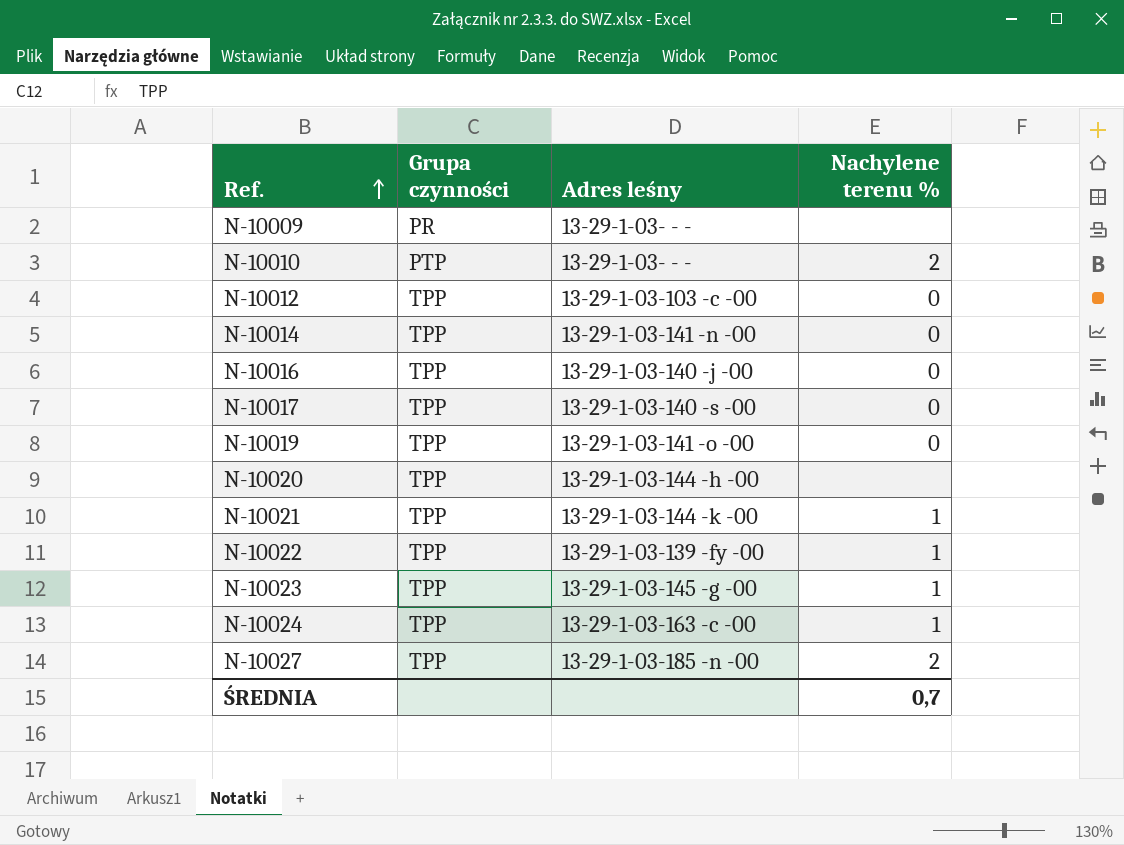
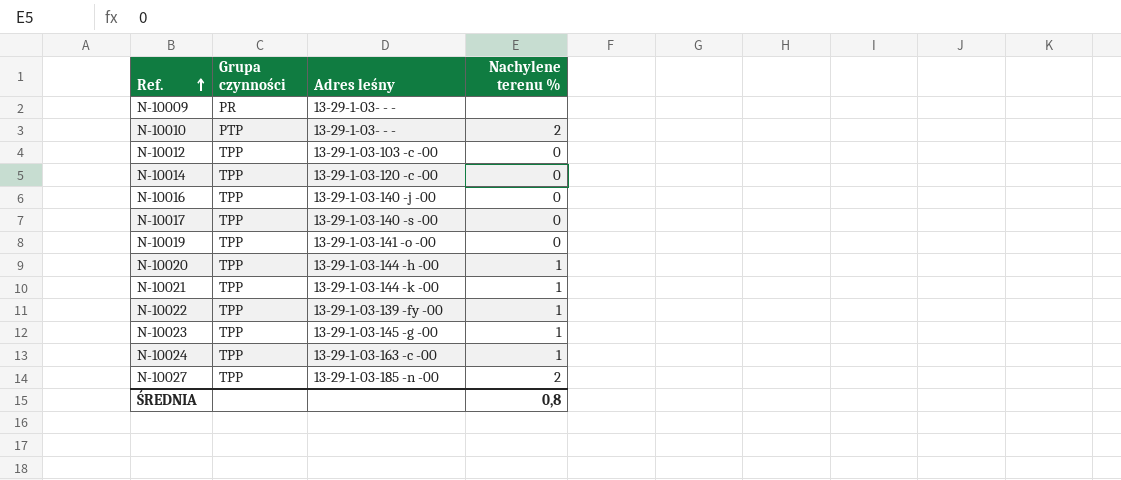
N-10014 | Adres leśny: 13-29-1-03-141 -n -00 -> 13-29-1-03-120 -c -00
N-10020 | Nachylene terenu %: none -> 1
ŚREDNIA | Nachylene terenu %: 0,7 -> 0,8

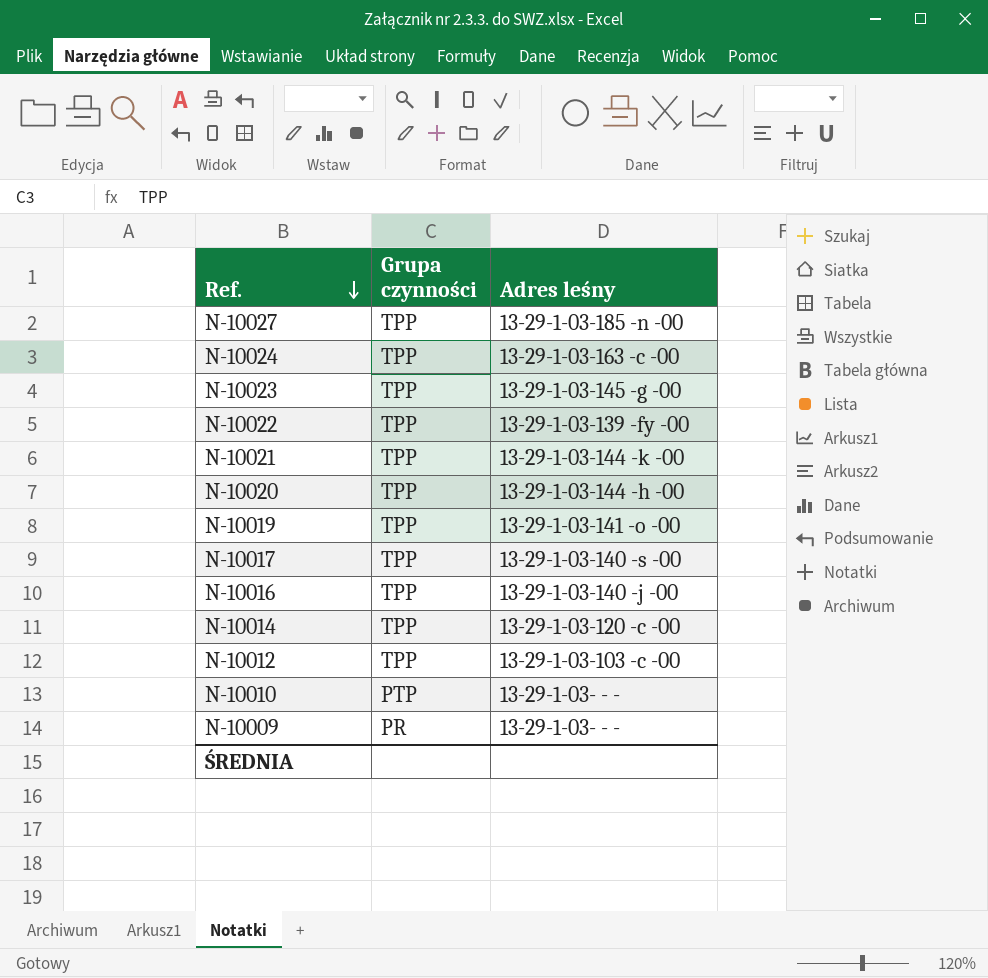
row order: Ref. ascending -> Ref. descending
column Nachylene terenu % | position: 4 -> none

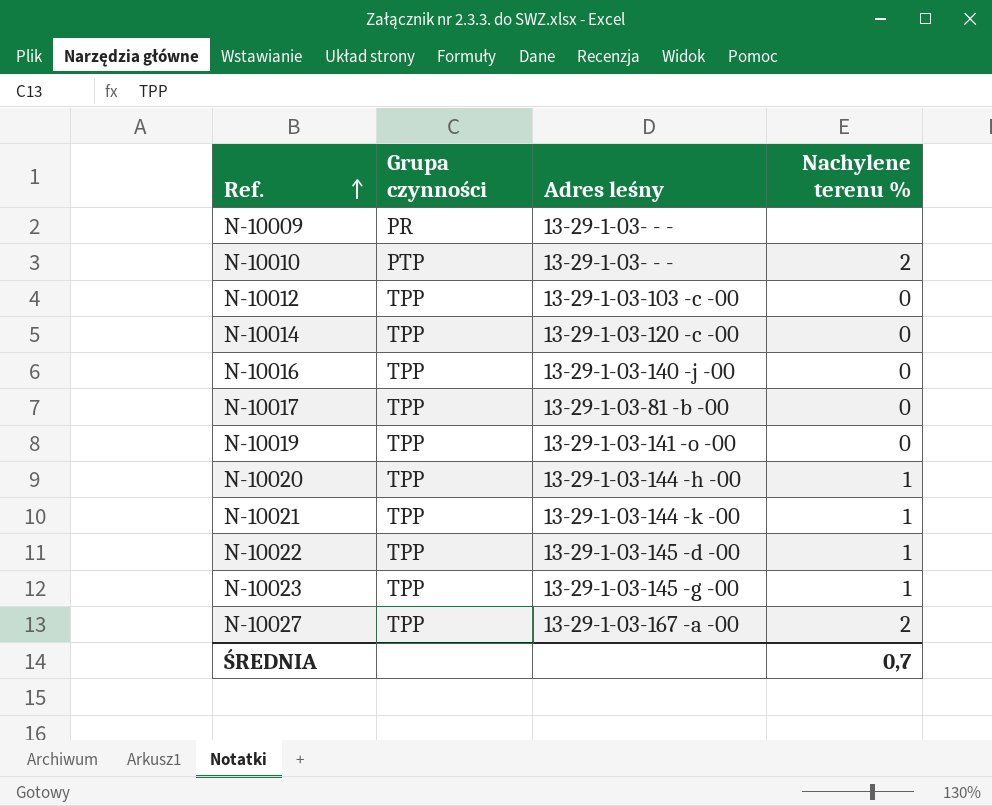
row order: Ref. descending -> Ref. ascending
column Nachylene terenu % | position: none -> 4
row N-10024: TPP | 13-29-1-03-163 -c -00 -> none
N-10017 | Adres leśny: 13-29-1-03-140 -s -00 -> 13-29-1-03-81 -b -00
N-10022 | Adres leśny: 13-29-1-03-139 -fy -00 -> 13-29-1-03-145 -d -00
N-10027 | Adres leśny: 13-29-1-03-185 -n -00 -> 13-29-1-03-167 -a -00

